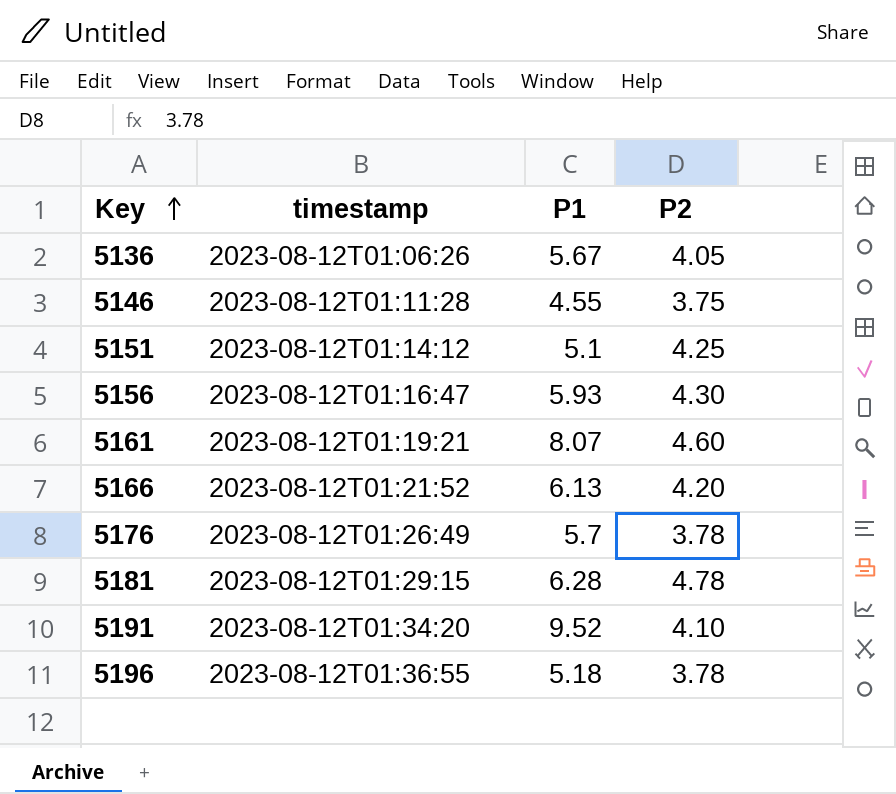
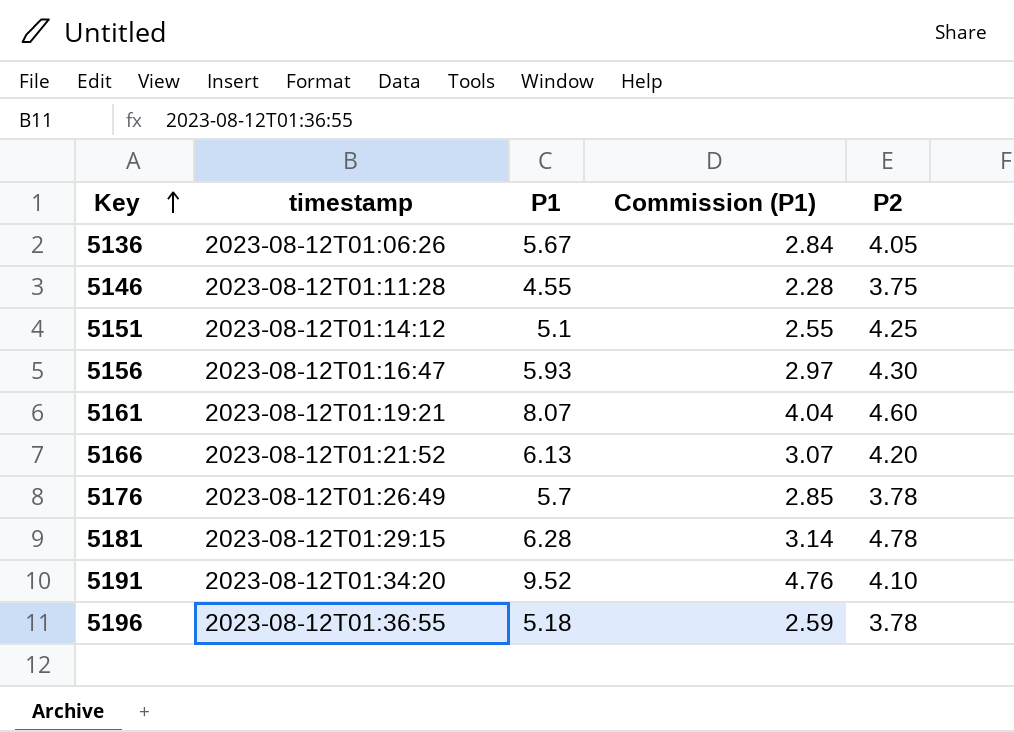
column Commission (P1) | formula: none -> [P1] * 0.5

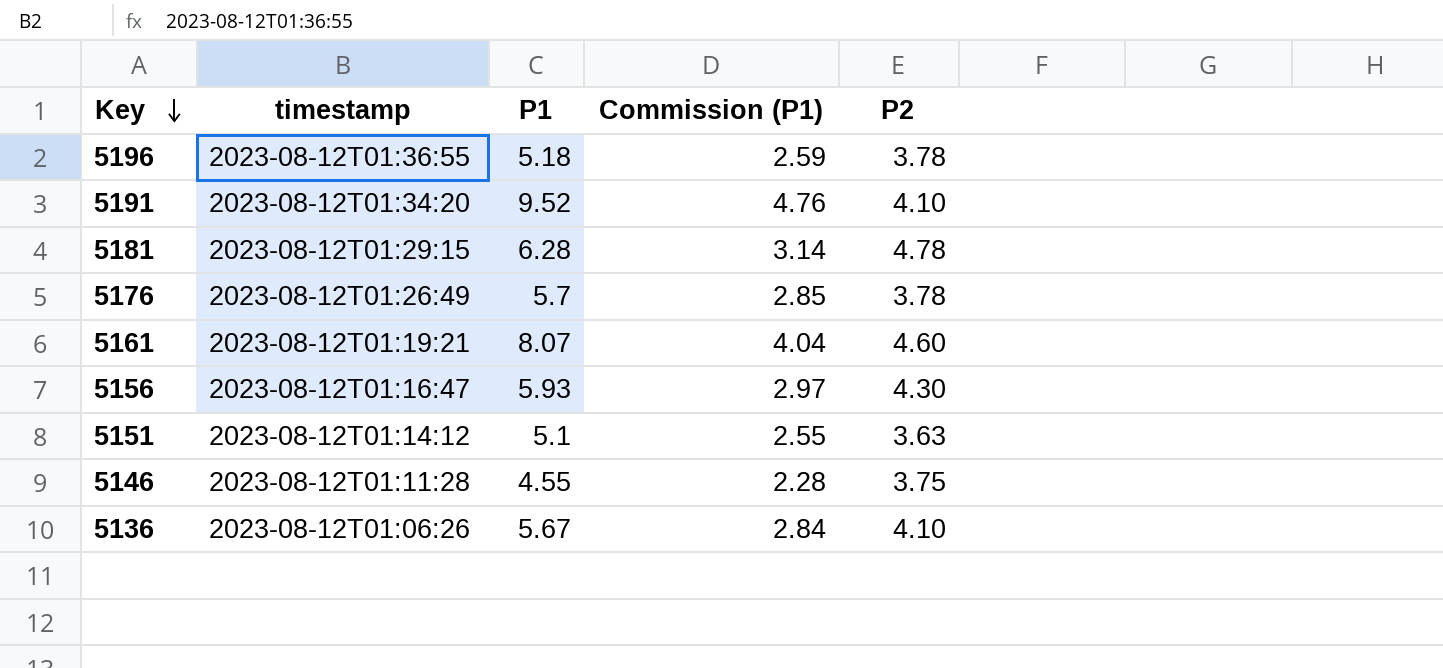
row order: Key ascending -> Key descending
row 5166: 2023-08-12T01:21:52 | 6.13 | 3.07 | 4.20 -> none
5151 | P2: 4.25 -> 3.63
5136 | P2: 4.05 -> 4.10

